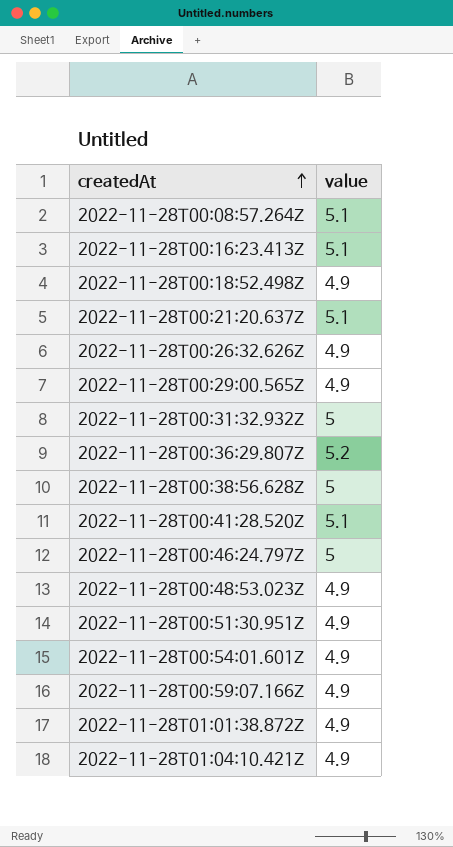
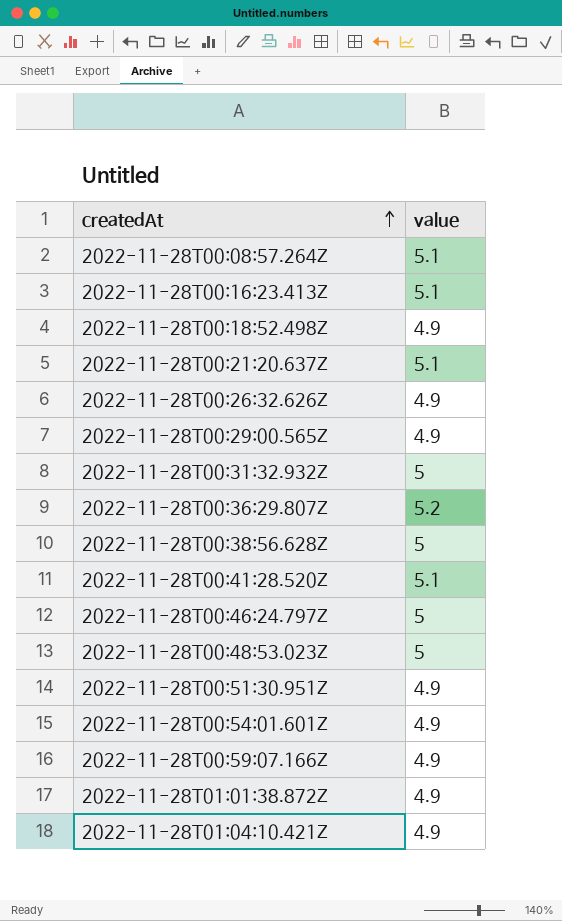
2022-11-28T00:48:53.023Z | value: 4.9 -> 5

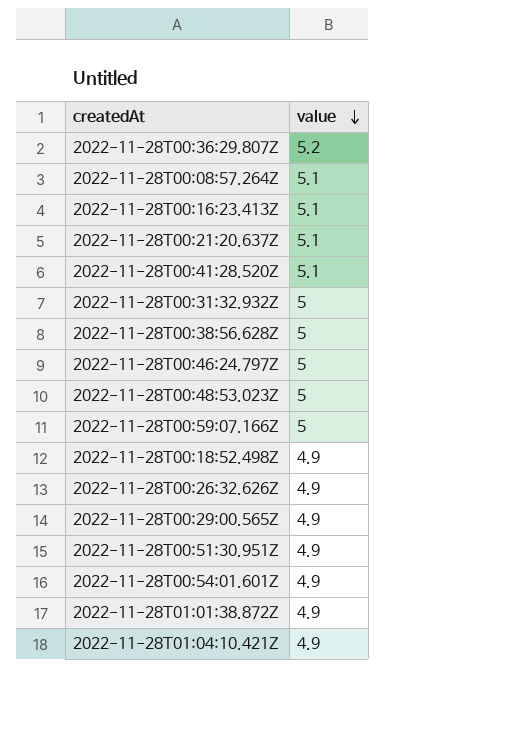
row order: createdAt ascending -> value descending
2022-11-28T00:59:07.166Z | value: 4.9 -> 5

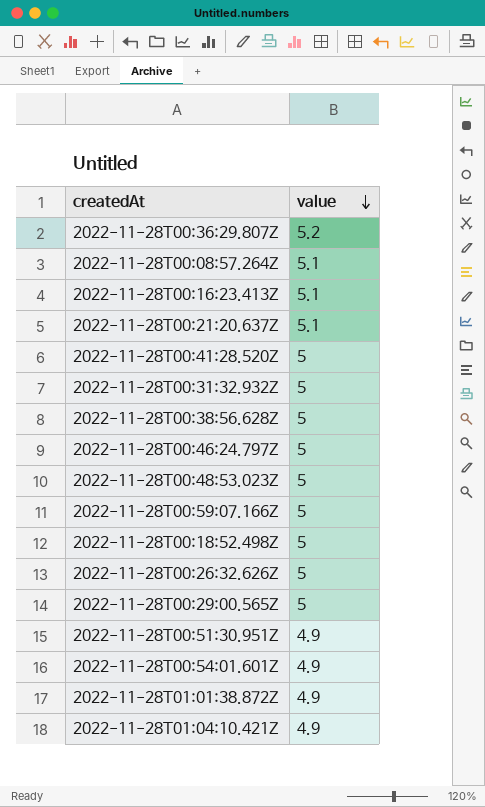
2022-11-28T00:41:28.520Z | value: 5.1 -> 5
2022-11-28T00:18:52.498Z | value: 4.9 -> 5
2022-11-28T00:26:32.626Z | value: 4.9 -> 5
2022-11-28T00:29:00.565Z | value: 4.9 -> 5

